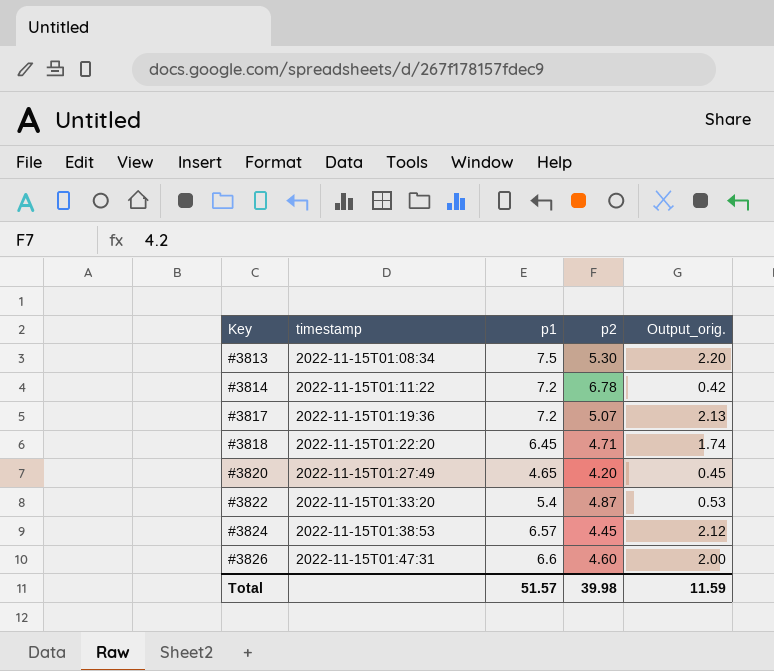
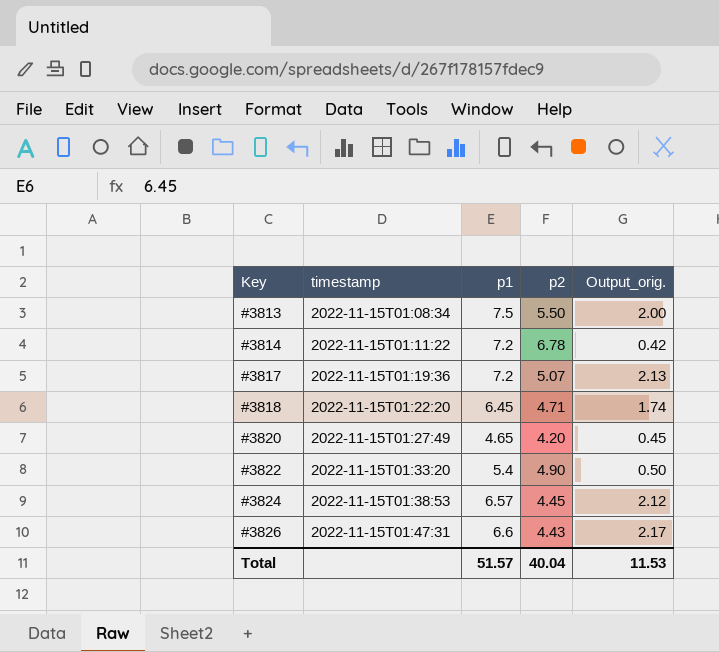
#3813 | p2: 5.30 -> 5.50
#3813 | Output_orig.: 2.20 -> 2.00
#3822 | p2: 4.87 -> 4.90
#3822 | Output_orig.: 0.53 -> 0.50
#3826 | p2: 4.60 -> 4.43
#3826 | Output_orig.: 2.00 -> 2.17
Total | p2: 39.98 -> 40.04
Total | Output_orig.: 11.59 -> 11.53

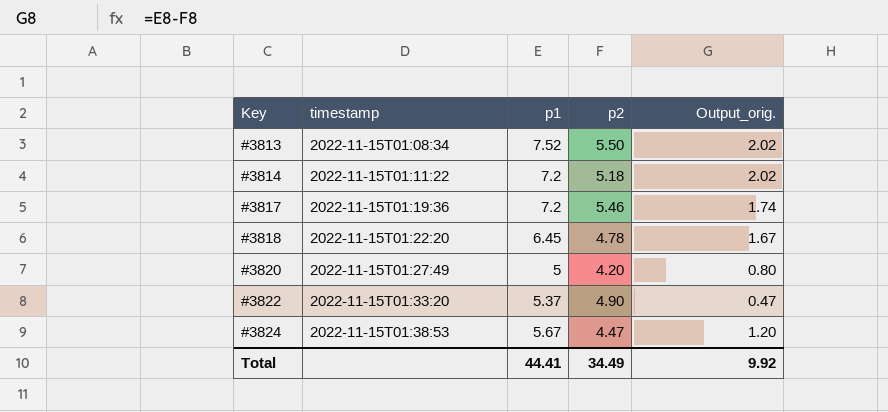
row #3826: 2022-11-15T01:47:31 | 6.6 | 4.43 | 2.17 -> none
#3813 | p1: 7.5 -> 7.52
#3813 | Output_orig.: 2.00 -> 2.02
#3814 | p2: 6.78 -> 5.18
#3814 | Output_orig.: 0.42 -> 2.02
#3817 | p2: 5.07 -> 5.46
#3817 | Output_orig.: 2.13 -> 1.74
#3818 | p2: 4.71 -> 4.78
#3818 | Output_orig.: 1.74 -> 1.67
#3820 | p1: 4.65 -> 5
#3820 | Output_orig.: 0.45 -> 0.80
#3822 | p1: 5.4 -> 5.37
#3822 | Output_orig.: 0.50 -> 0.47
#3824 | p1: 6.57 -> 5.67
#3824 | p2: 4.45 -> 4.47
#3824 | Output_orig.: 2.12 -> 1.20
Total | p1: 51.57 -> 44.41
Total | p2: 40.04 -> 34.49
Total | Output_orig.: 11.53 -> 9.92

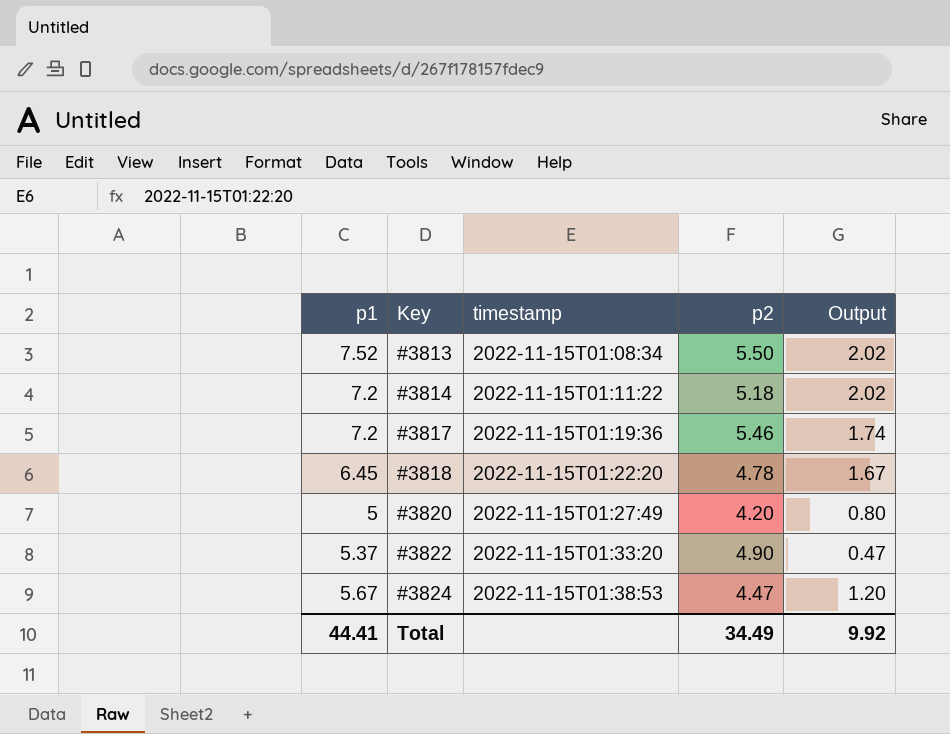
column p1 | position: 3 -> 1
column name: Output_orig. -> Output

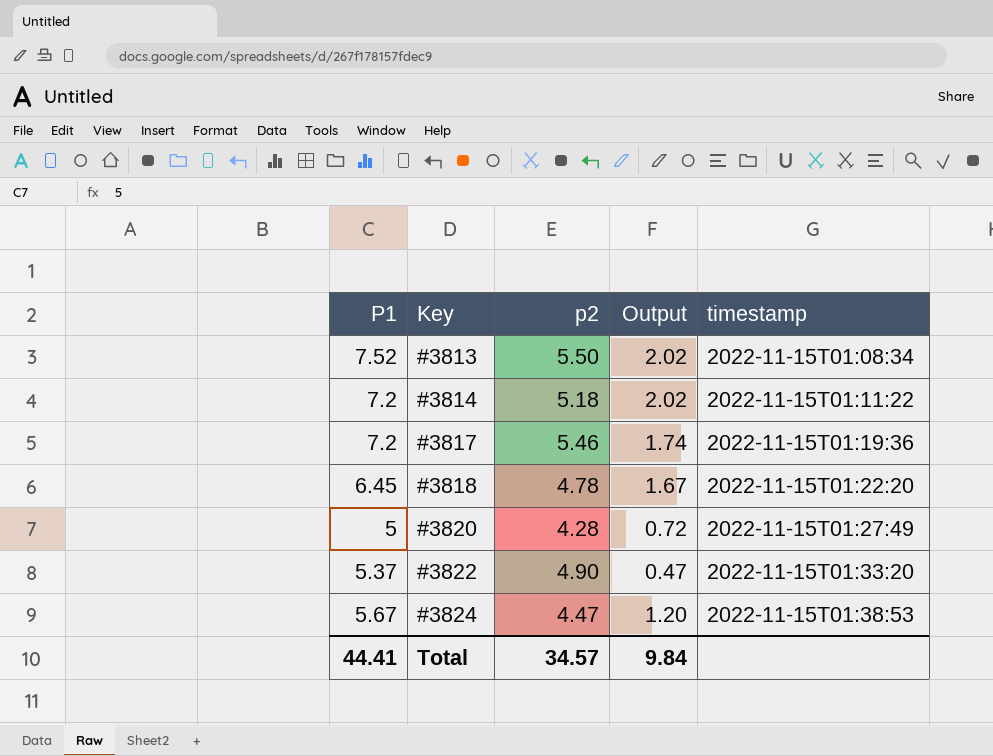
column name: p1 -> P1
column timestamp | position: 3 -> 5
#3820 | p2: 4.20 -> 4.28
#3820 | Output: 0.80 -> 0.72
Total | p2: 34.49 -> 34.57
Total | Output: 9.92 -> 9.84

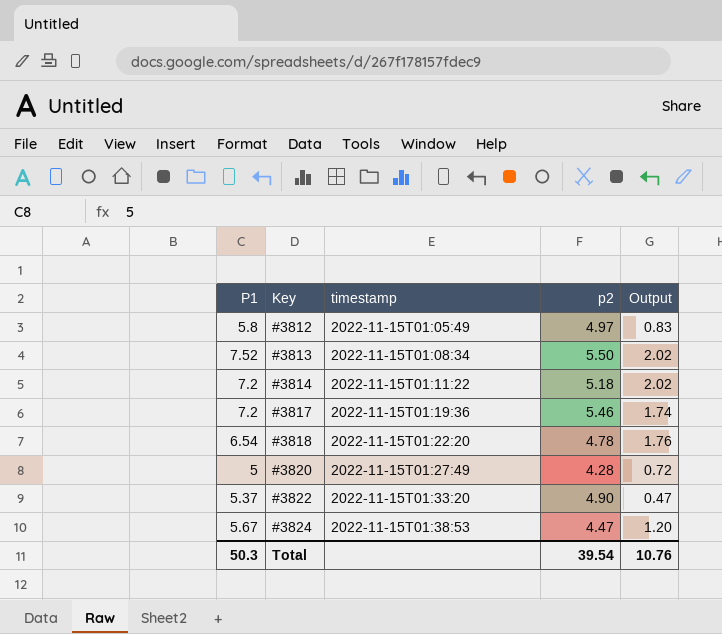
column timestamp | position: 5 -> 3
row #3812: none -> 5.8 | 2022-11-15T01:05:49 | 4.97 | 0.83
#3818 | P1: 6.45 -> 6.54
#3818 | Output: 1.67 -> 1.76
Total | P1: 44.41 -> 50.3
Total | p2: 34.57 -> 39.54
Total | Output: 9.84 -> 10.76

